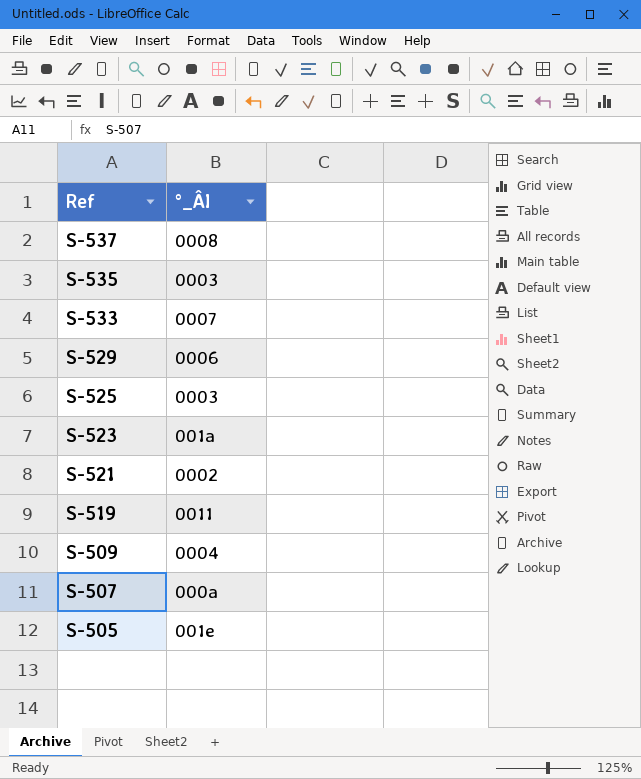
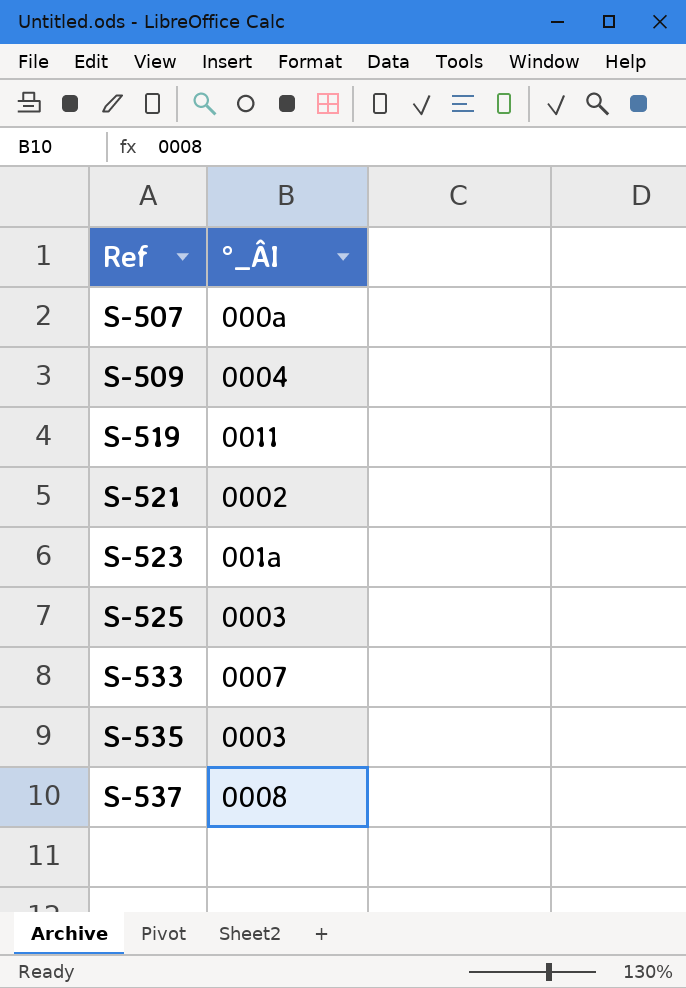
row order: Ref descending -> Ref ascending
row S-529: 0006 -> none
row S-505: 001e -> none

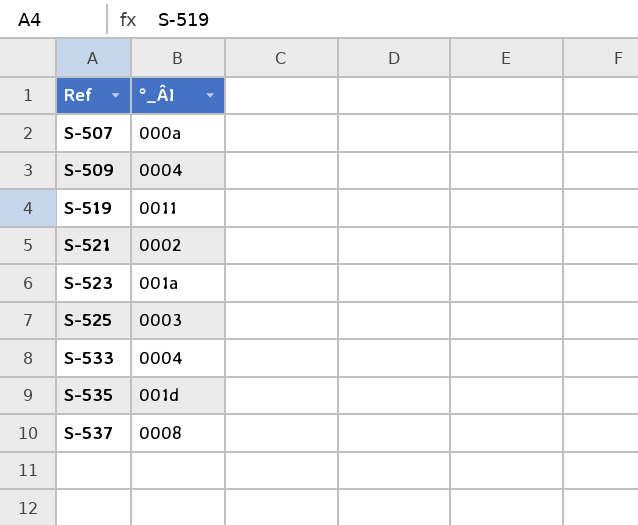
S-533 | °_ÂI: 0007 -> 0004
S-535 | °_ÂI: 0003 -> 001d

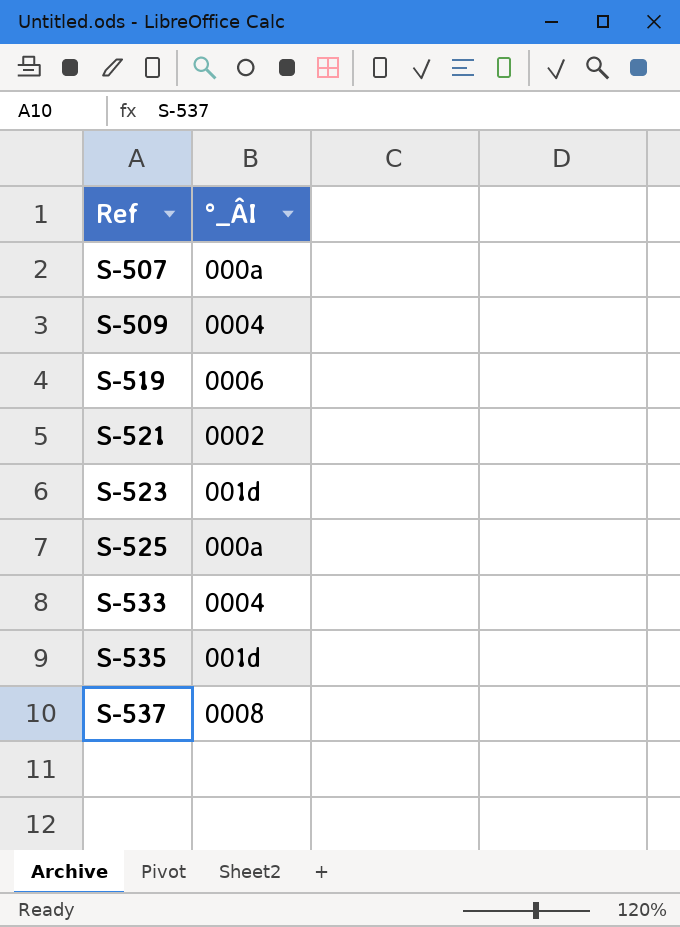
S-519 | °_ÂI: 0011 -> 0006
S-523 | °_ÂI: 001a -> 001d
S-525 | °_ÂI: 0003 -> 000a

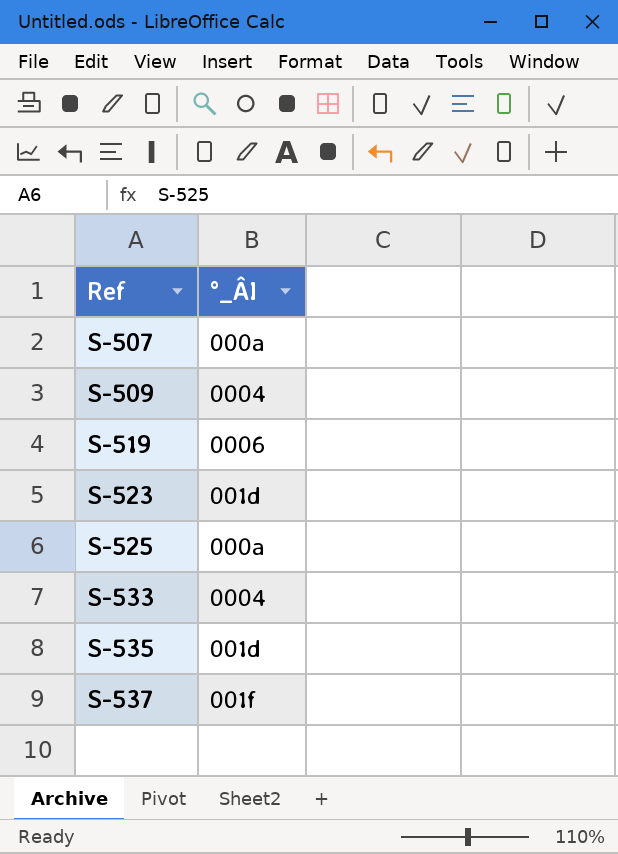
row S-521: 0002 -> none
S-537 | °_ÂI: 0008 -> 001f

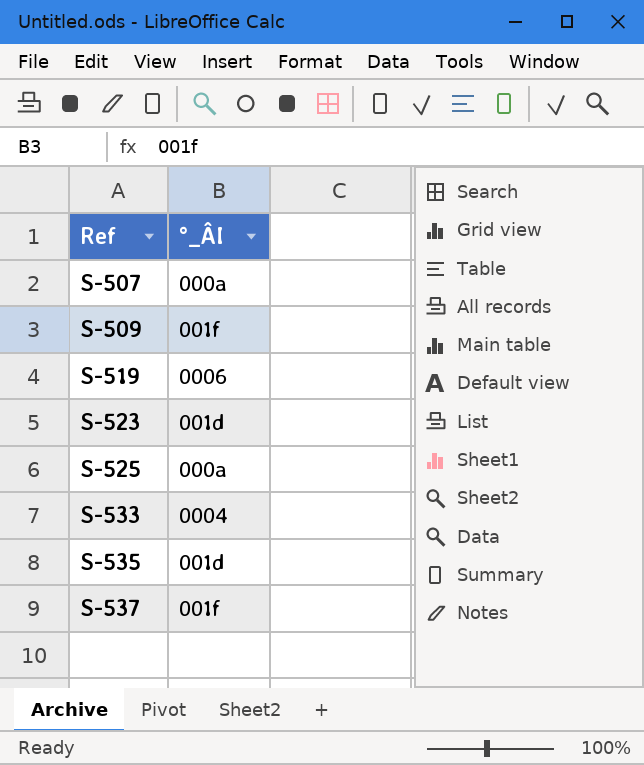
S-509 | °_ÂI: 0004 -> 001f

